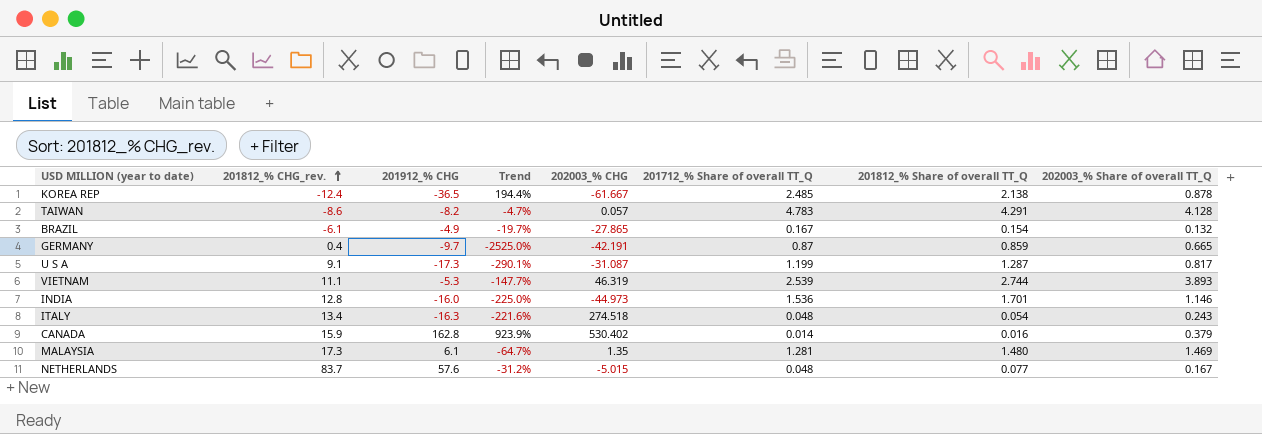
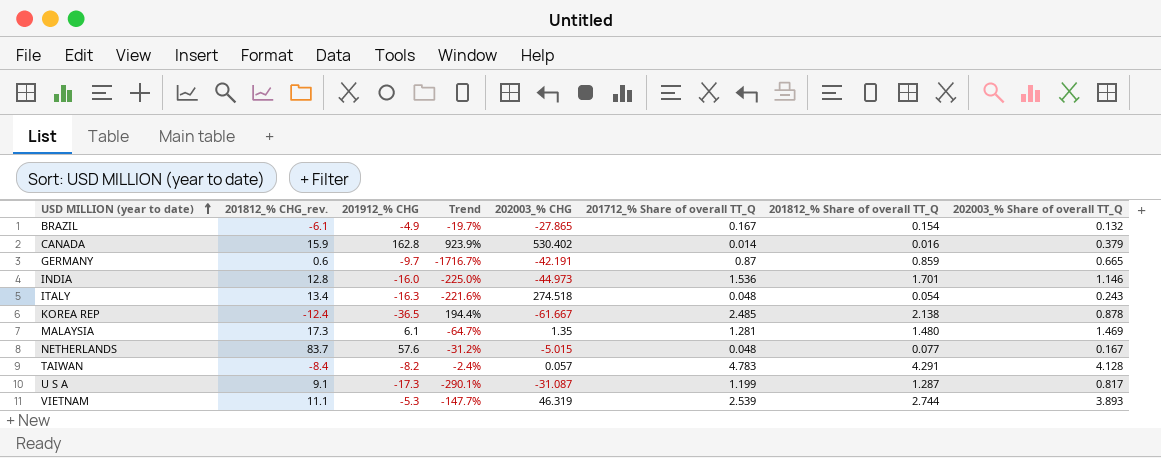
row order: 201812_% CHG_rev. ascending -> USD MILLION (year to date) ascending
GERMANY | 201812_% CHG_rev.: 0.4 -> 0.6
GERMANY | Trend: -2525.0% -> -1716.7%
TAIWAN | 201812_% CHG_rev.: -8.6 -> -8.4
TAIWAN | Trend: -4.7% -> -2.4%

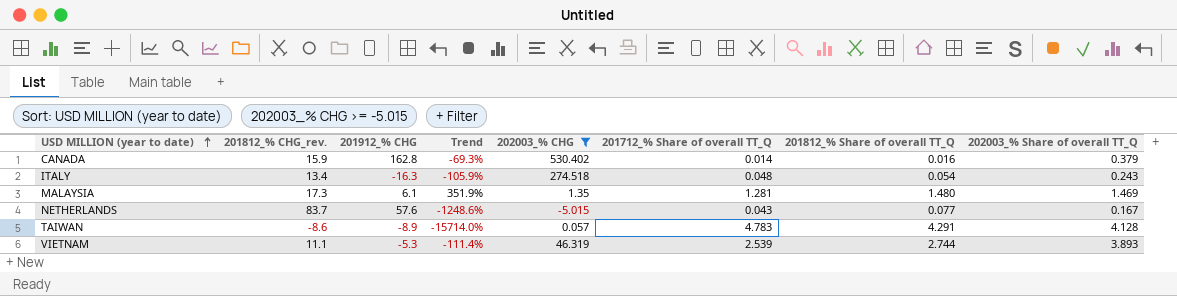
filter: none -> 202003_% CHG >= -5.015
column Trend | formula: ([201912_% CHG] - [201812_% CHG_rev.]) / [201812_% CHG_rev.] -> ([201912_% CHG] - [202003_% CHG]) / [202003_% CHG]
NETHERLANDS | 201712_% Share of overall TT_Q: 0.048 -> 0.043
TAIWAN | 201812_% CHG_rev.: -8.4 -> -8.6
TAIWAN | 201912_% CHG: -8.2 -> -8.9

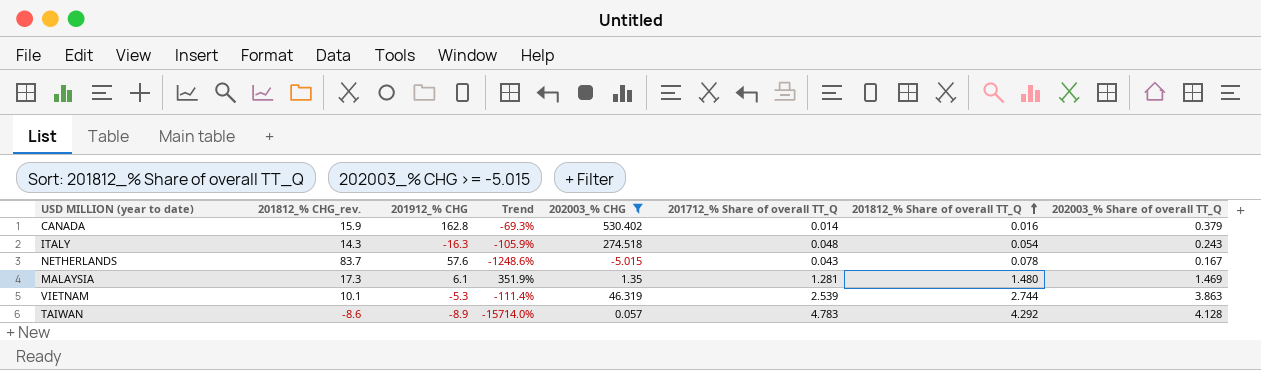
row order: USD MILLION (year to date) ascending -> 201812_% Share of overall TT_Q ascending
ITALY | 201812_% CHG_rev.: 13.4 -> 14.3
NETHERLANDS | 201812_% Share of overall TT_Q: 0.077 -> 0.078
VIETNAM | 201812_% CHG_rev.: 11.1 -> 10.1
VIETNAM | 202003_% Share of overall TT_Q: 3.893 -> 3.863
TAIWAN | 201812_% Share of overall TT_Q: 4.291 -> 4.292

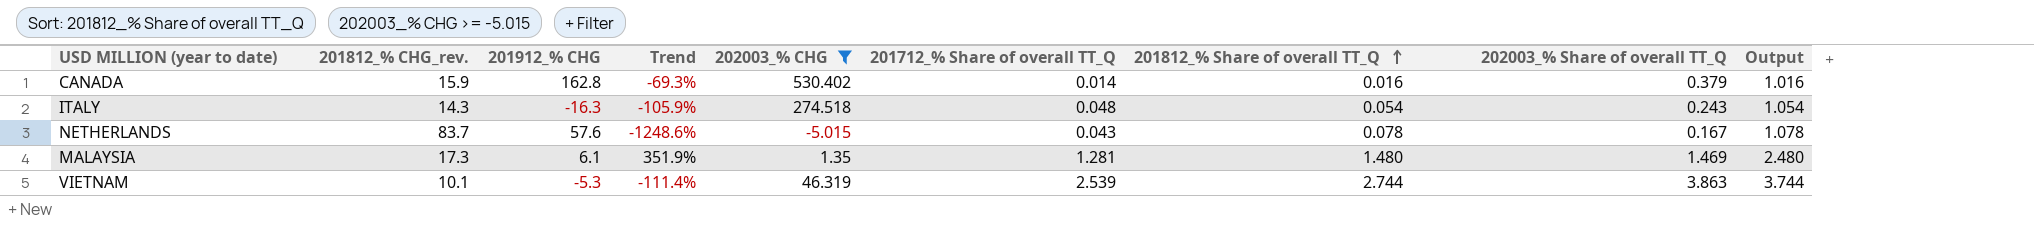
column Output | formula: none -> [201812_% Share of overall TT_Q] + 1
row TAIWAN: -8.6 | -8.9 | -15714.0% | 0.057 | 4.783 | 4.292 | 4.128 -> none

